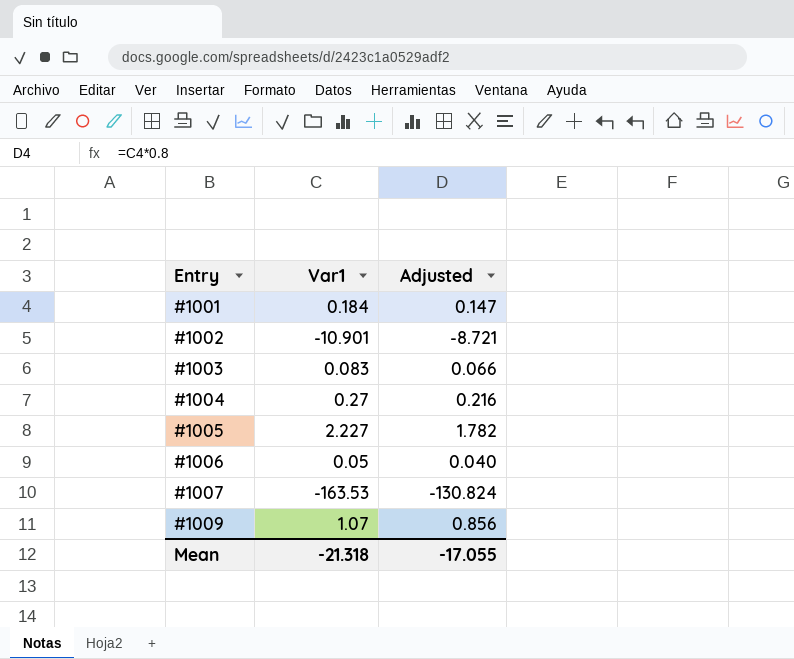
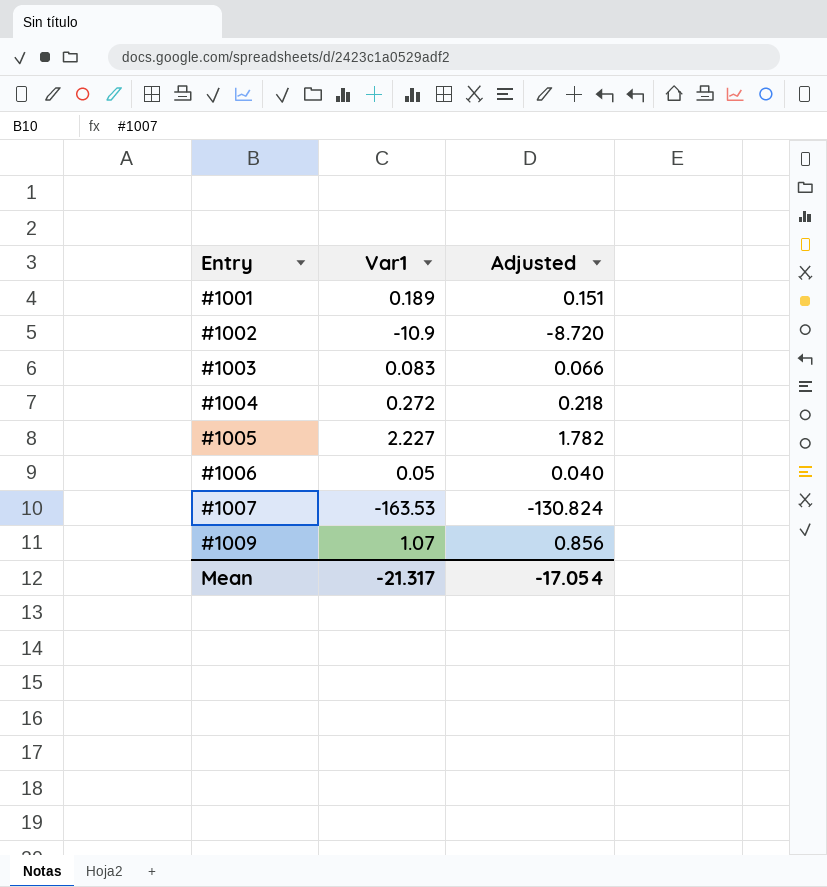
#1001 | Var1: 0.184 -> 0.189
#1001 | Adjusted: 0.147 -> 0.151
#1002 | Var1: -10.901 -> -10.9
#1002 | Adjusted: -8.721 -> -8.720
#1004 | Var1: 0.27 -> 0.272
#1004 | Adjusted: 0.216 -> 0.218
Mean | Var1: -21.318 -> -21.317
Mean | Adjusted: -17.055 -> -17.054

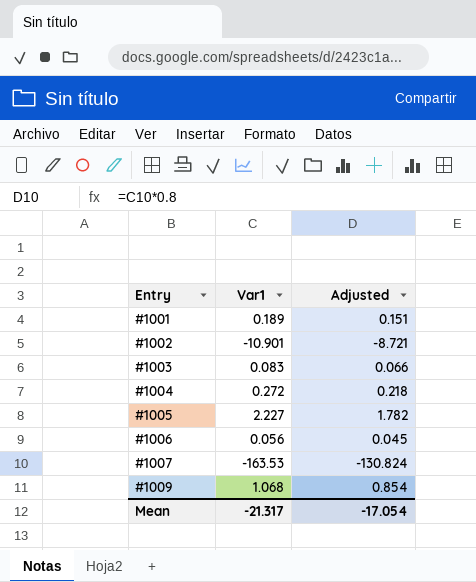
#1002 | Var1: -10.9 -> -10.901
#1002 | Adjusted: -8.720 -> -8.721
#1006 | Var1: 0.05 -> 0.056
#1006 | Adjusted: 0.040 -> 0.045
#1009 | Var1: 1.07 -> 1.068
#1009 | Adjusted: 0.856 -> 0.854

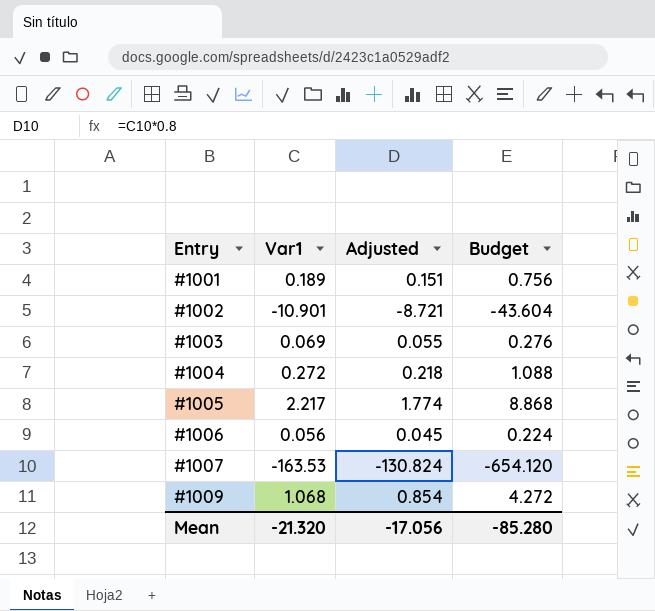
column Budget | formula: none -> [Var1] * 4
#1003 | Var1: 0.083 -> 0.069
#1003 | Adjusted: 0.066 -> 0.055
#1005 | Var1: 2.227 -> 2.217
#1005 | Adjusted: 1.782 -> 1.774
Mean | Var1: -21.317 -> -21.320
Mean | Adjusted: -17.054 -> -17.056

